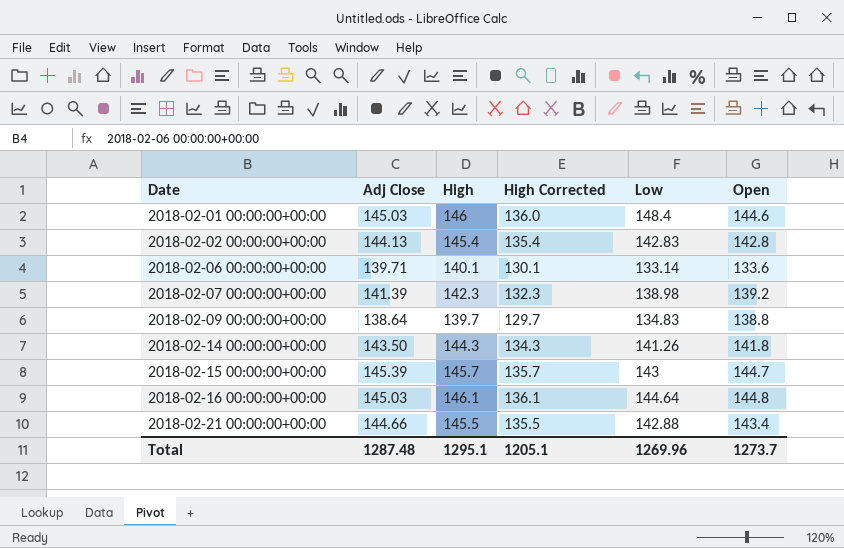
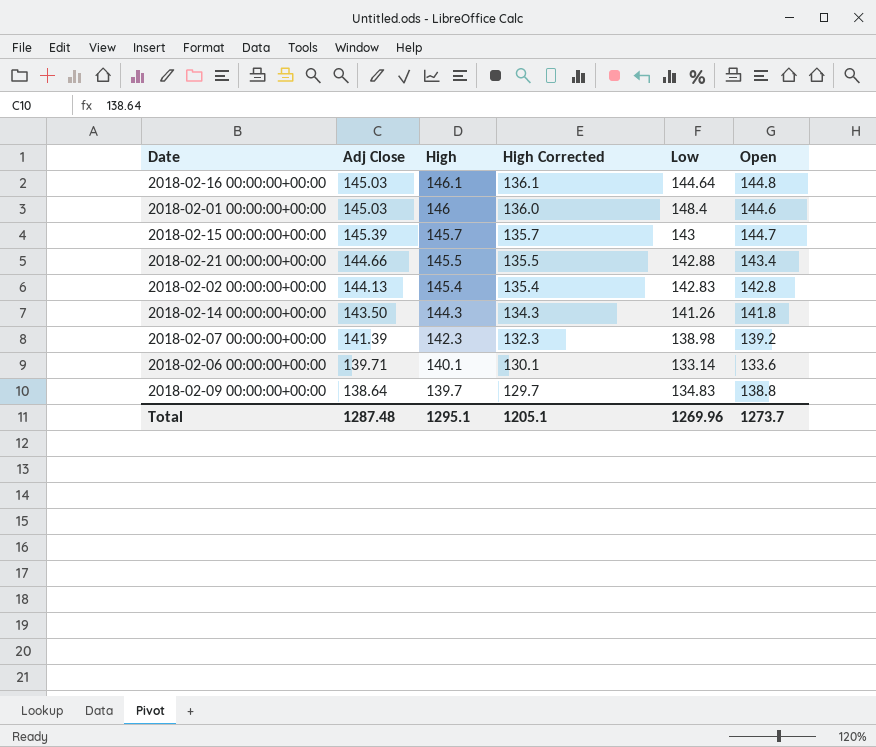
row order: Date ascending -> High descending

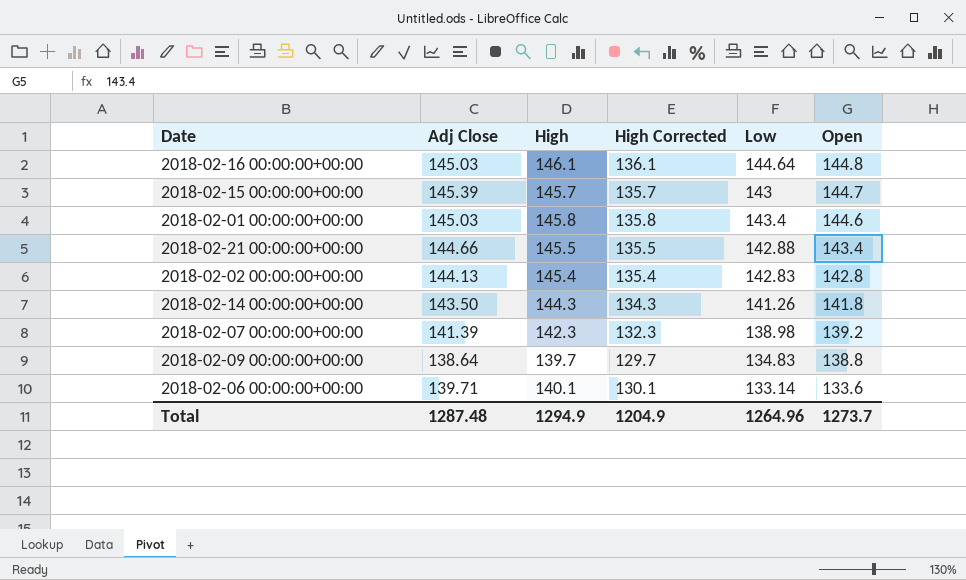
row order: High descending -> Open descending
2018-02-01 00:00:00+00:00 | High: 146 -> 145.8
2018-02-01 00:00:00+00:00 | High Corrected: 136.0 -> 135.8
2018-02-01 00:00:00+00:00 | Low: 148.4 -> 143.4
Total | High: 1295.1 -> 1294.9
Total | High Corrected: 1205.1 -> 1204.9
Total | Low: 1269.96 -> 1264.96

